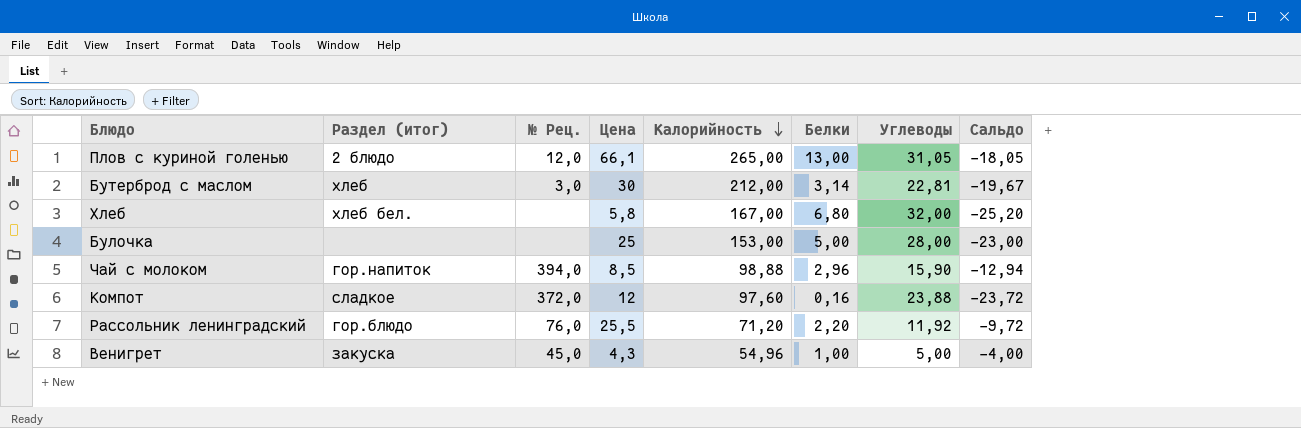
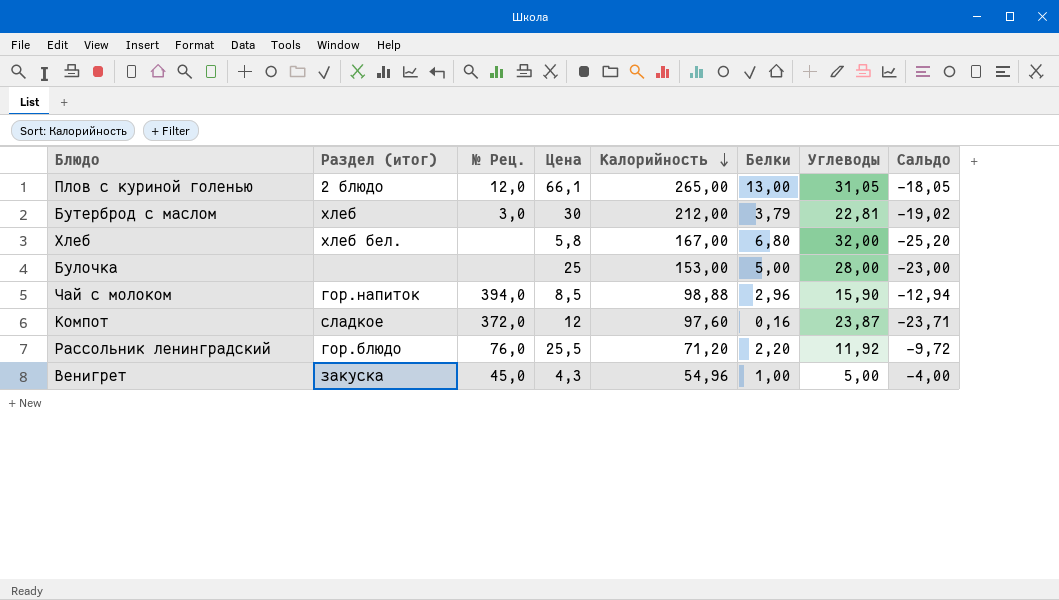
Бутерброд с маслом | Белки: 3,14 -> 3,79
Бутерброд с маслом | Сальдо: -19,67 -> -19,02
Компот | Углеводы: 23,88 -> 23,87
Компот | Сальдо: -23,72 -> -23,71

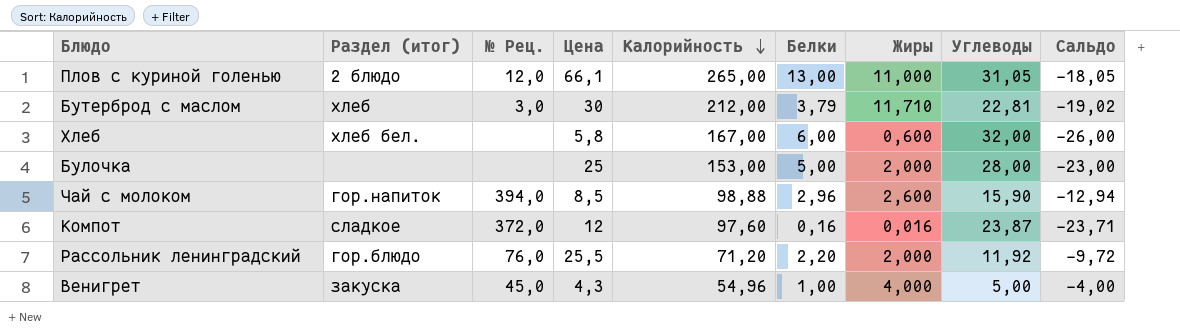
column Жиры | position: none -> 7
Хлеб | Белки: 6,80 -> 6,00
Хлеб | Сальдо: -25,20 -> -26,00

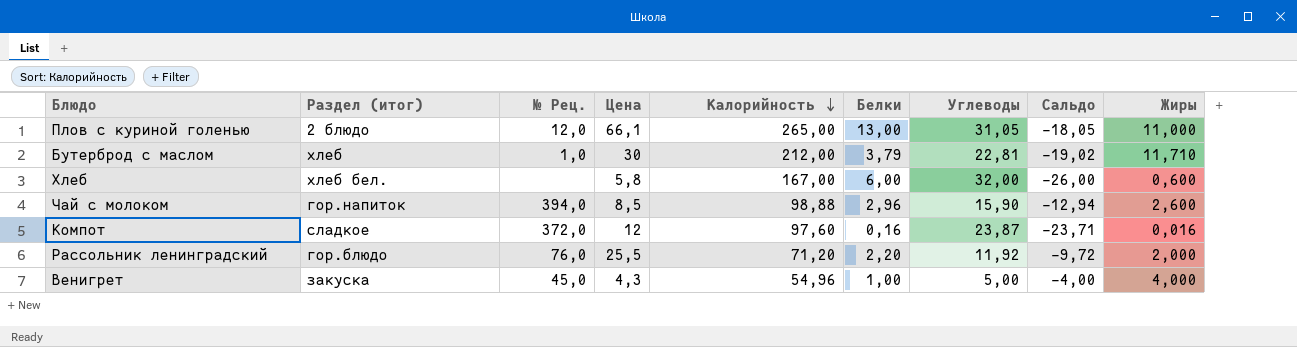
column Жиры | position: 7 -> 9
row Булочка: none | none | 25 | 153,00 | 5,00 | 2,000 | 28,00 | -23,00 -> none
Бутерброд с маслом | № Рец.: 3,0 -> 1,0

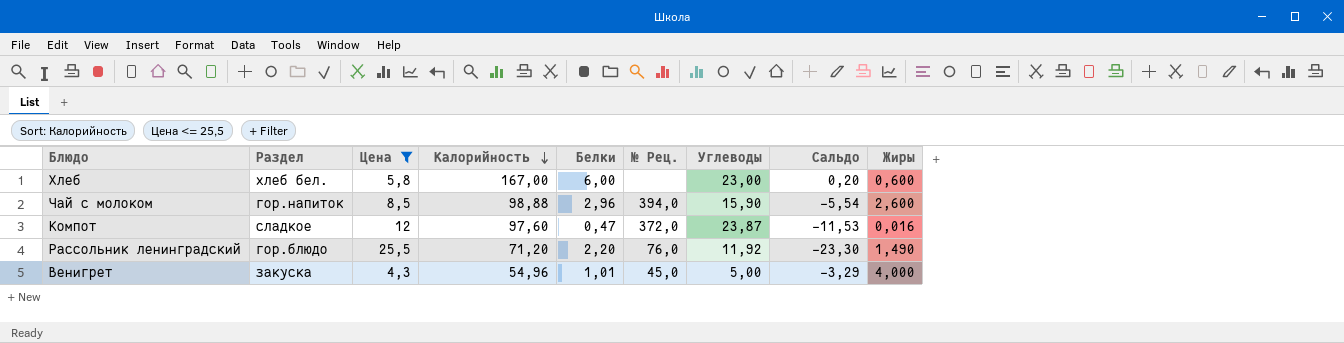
filter: none -> Цена <= 25,5
column name: Раздел (итог) -> Раздел
column № Рец. | position: 3 -> 6
column Сальдо | formula: [Белки] - [Углеводы] -> [Белки] - [Цена]
Хлеб | Углеводы: 32,00 -> 23,00
Компот | Белки: 0,16 -> 0,47
Рассольник ленинградский | Жиры: 2,000 -> 1,490
Венигрет | Белки: 1,00 -> 1,01

